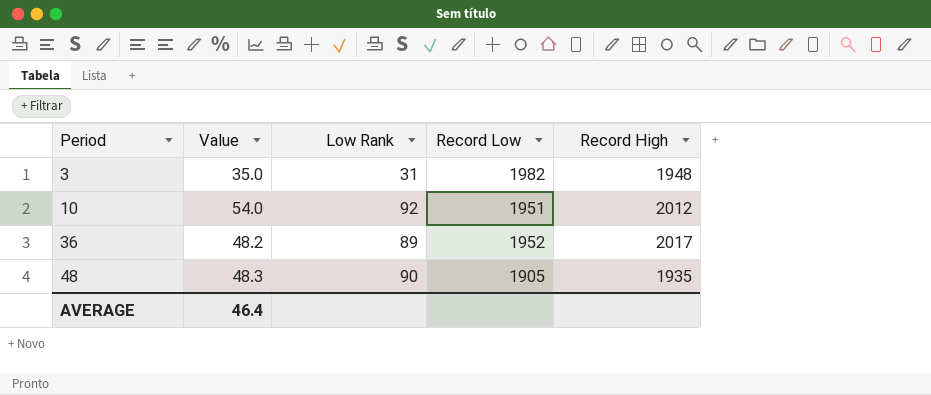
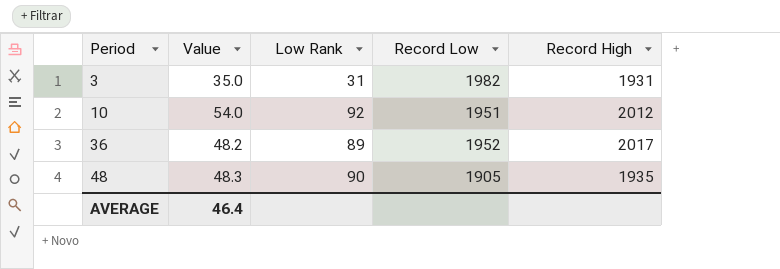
3 | Record High: 1948 -> 1931

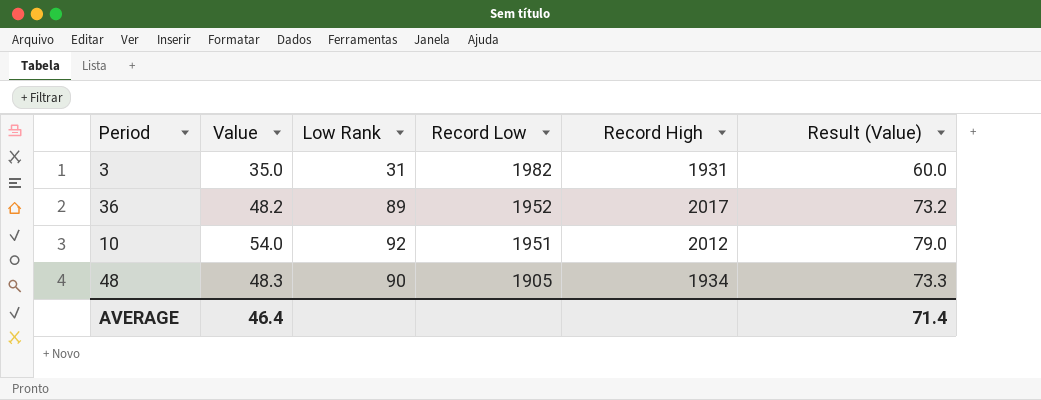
row order: Period ascending -> Record Low descending
column Result (Value) | formula: none -> [Value] + 25
48 | Record High: 1935 -> 1934

